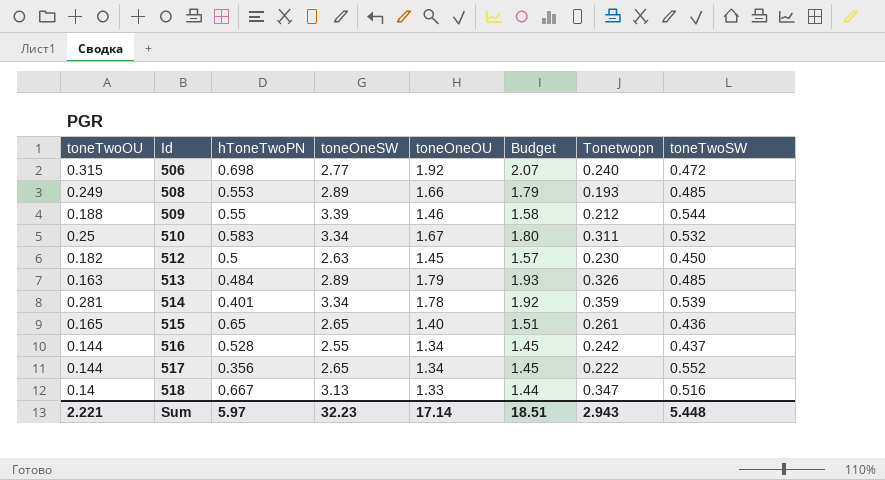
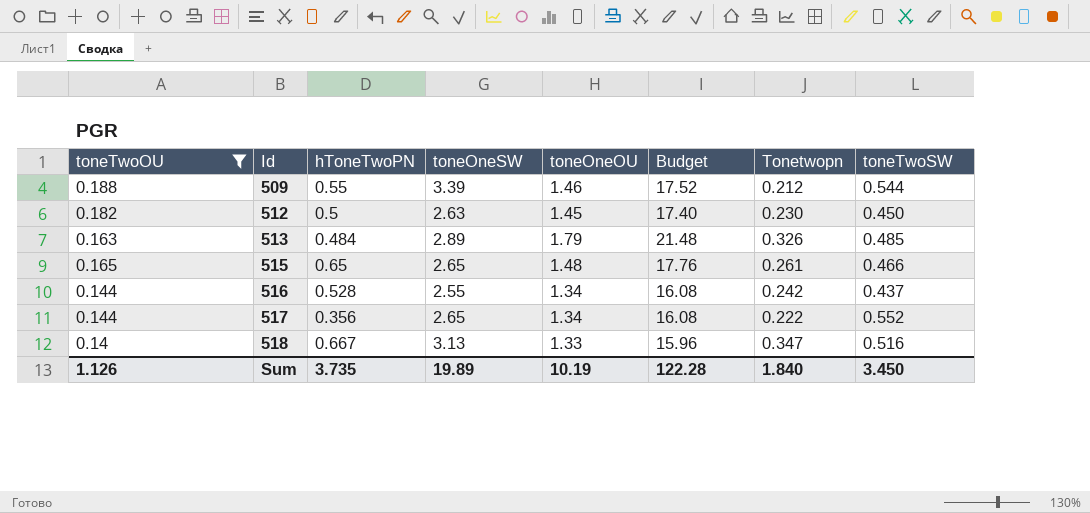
filter: none -> toneTwoOU <= 0.188
column Budget | formula: [toneOneOU] * 1.08 -> [toneOneOU] * 12
515 | toneOneOU: 1.40 -> 1.48
515 | toneTwoSW: 0.436 -> 0.466
Sum | toneTwoOU: 2.221 -> 1.126
Sum | hToneTwoPN: 5.97 -> 3.735
Sum | toneOneSW: 32.23 -> 19.89
Sum | toneOneOU: 17.14 -> 10.19
Sum | Budget: 18.51 -> 122.28
Sum | Tonetwopn: 2.943 -> 1.840
Sum | toneTwoSW: 5.448 -> 3.450

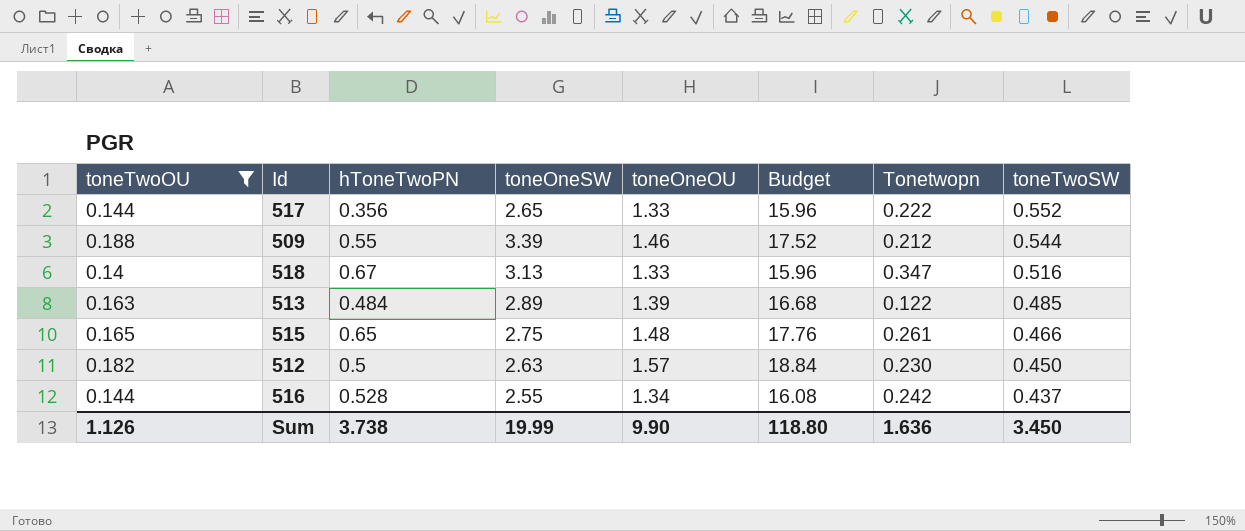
row order: Id ascending -> toneTwoSW descending
517 | toneOneOU: 1.34 -> 1.33
517 | Budget: 16.08 -> 15.96
518 | hToneTwoPN: 0.667 -> 0.67
513 | toneOneOU: 1.79 -> 1.39
513 | Budget: 21.48 -> 16.68
513 | Tonetwopn: 0.326 -> 0.122
515 | toneOneSW: 2.65 -> 2.75
512 | toneOneOU: 1.45 -> 1.57
512 | Budget: 17.40 -> 18.84
Sum | hToneTwoPN: 3.735 -> 3.738
Sum | toneOneSW: 19.89 -> 19.99
Sum | toneOneOU: 10.19 -> 9.90
Sum | Budget: 122.28 -> 118.80
Sum | Tonetwopn: 1.840 -> 1.636

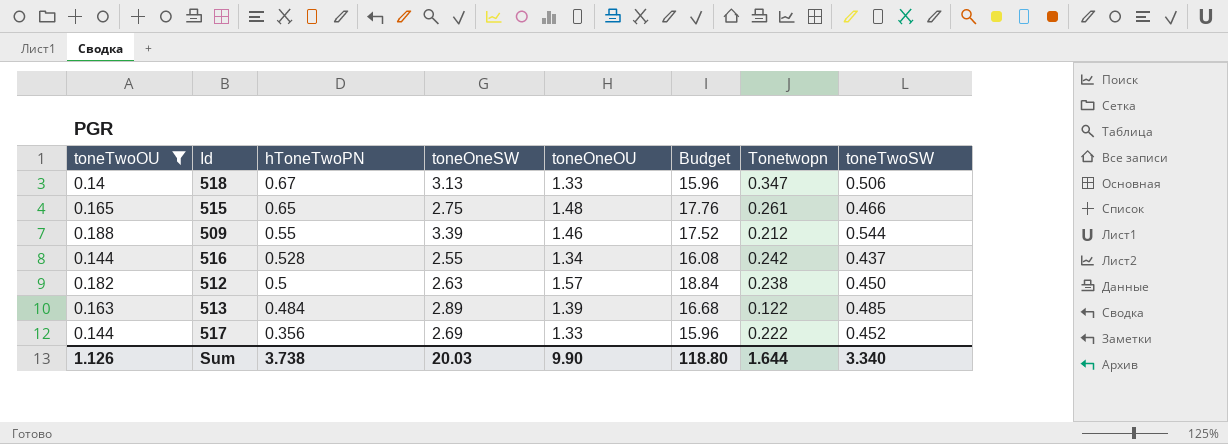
row order: toneTwoSW descending -> hToneTwoPN descending
518 | toneTwoSW: 0.516 -> 0.506
512 | Tonetwopn: 0.230 -> 0.238
517 | toneOneSW: 2.65 -> 2.69
517 | toneTwoSW: 0.552 -> 0.452
Sum | toneOneSW: 19.99 -> 20.03
Sum | Tonetwopn: 1.636 -> 1.644
Sum | toneTwoSW: 3.450 -> 3.340

